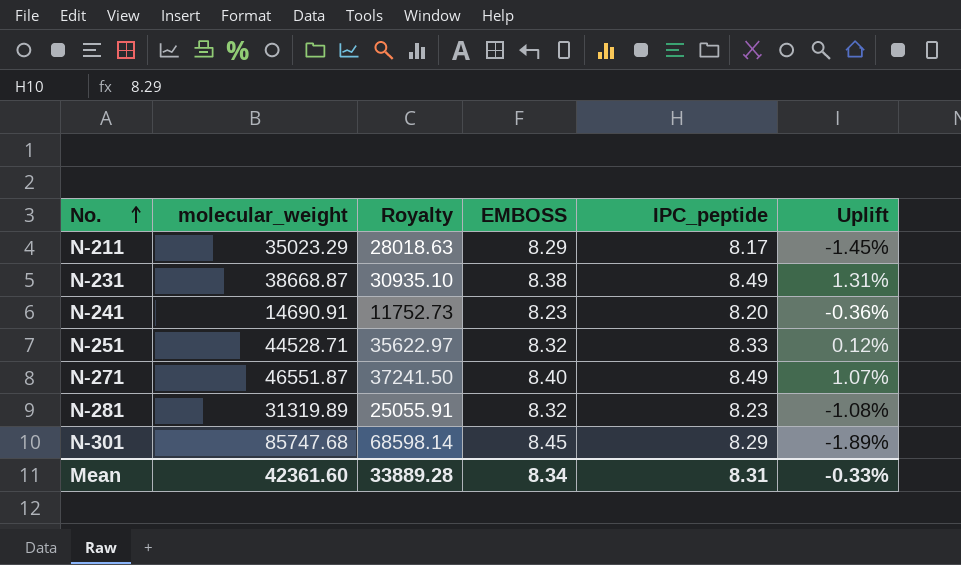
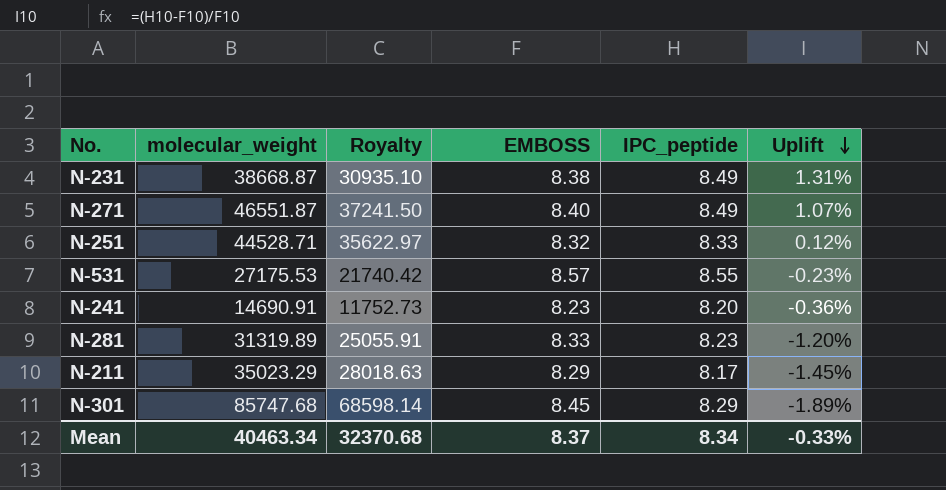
row order: No. ascending -> Uplift descending
row N-531: none -> 27175.53 | 21740.42 | 8.57 | 8.55 | -0.23%
N-281 | EMBOSS: 8.32 -> 8.33
N-281 | Uplift: -1.08% -> -1.20%
Mean | molecular_weight: 42361.60 -> 40463.34
Mean | Royalty: 33889.28 -> 32370.68
Mean | EMBOSS: 8.34 -> 8.37
Mean | IPC_peptide: 8.31 -> 8.34

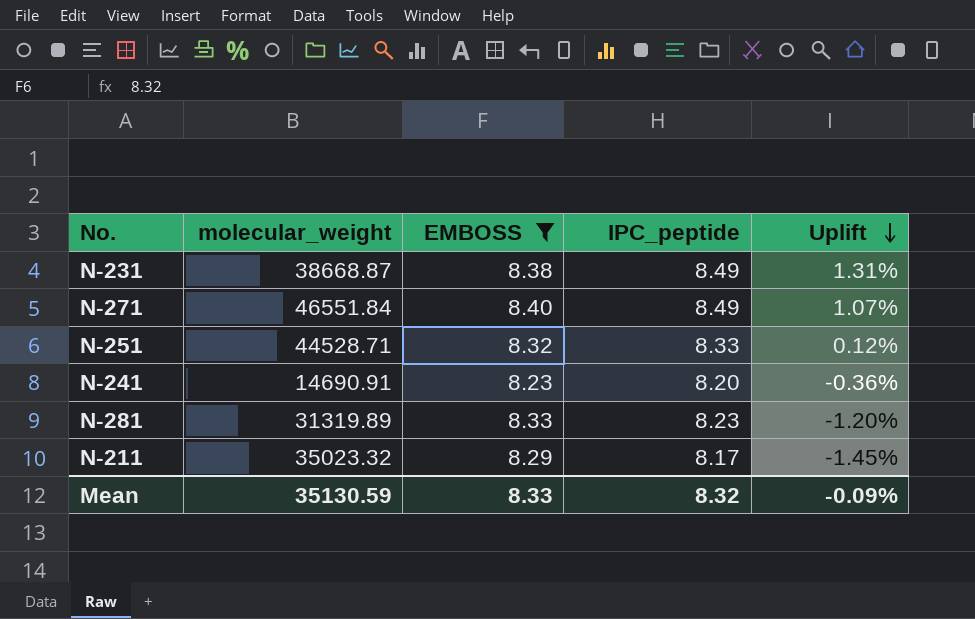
filter: none -> EMBOSS <= 8.40
column Royalty | formula: [molecular_weight] * 0.8 -> none
N-271 | molecular_weight: 46551.87 -> 46551.84
N-211 | molecular_weight: 35023.29 -> 35023.32
Mean | molecular_weight: 40463.34 -> 35130.59
Mean | EMBOSS: 8.37 -> 8.33
Mean | IPC_peptide: 8.34 -> 8.32
Mean | Uplift: -0.33% -> -0.09%

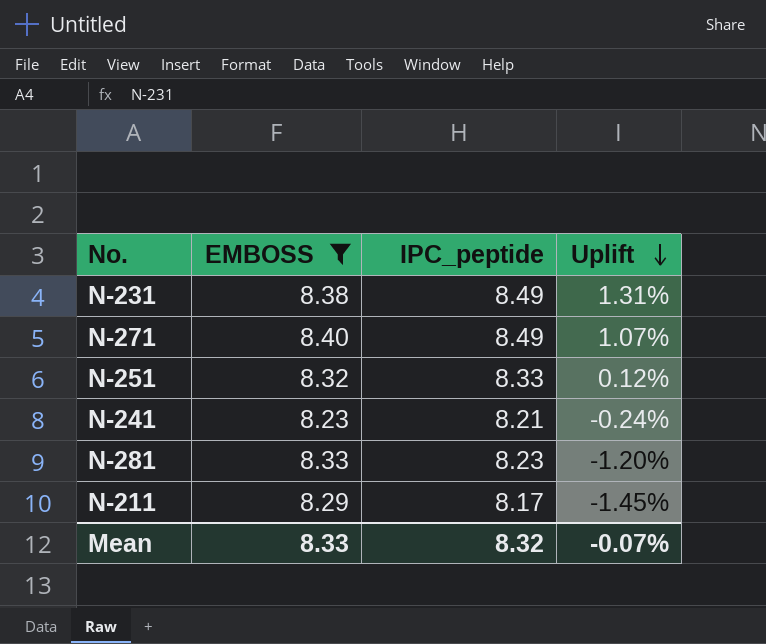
column molecular_weight | position: 2 -> none
N-241 | IPC_peptide: 8.20 -> 8.21
N-241 | Uplift: -0.36% -> -0.24%
Mean | Uplift: -0.09% -> -0.07%

